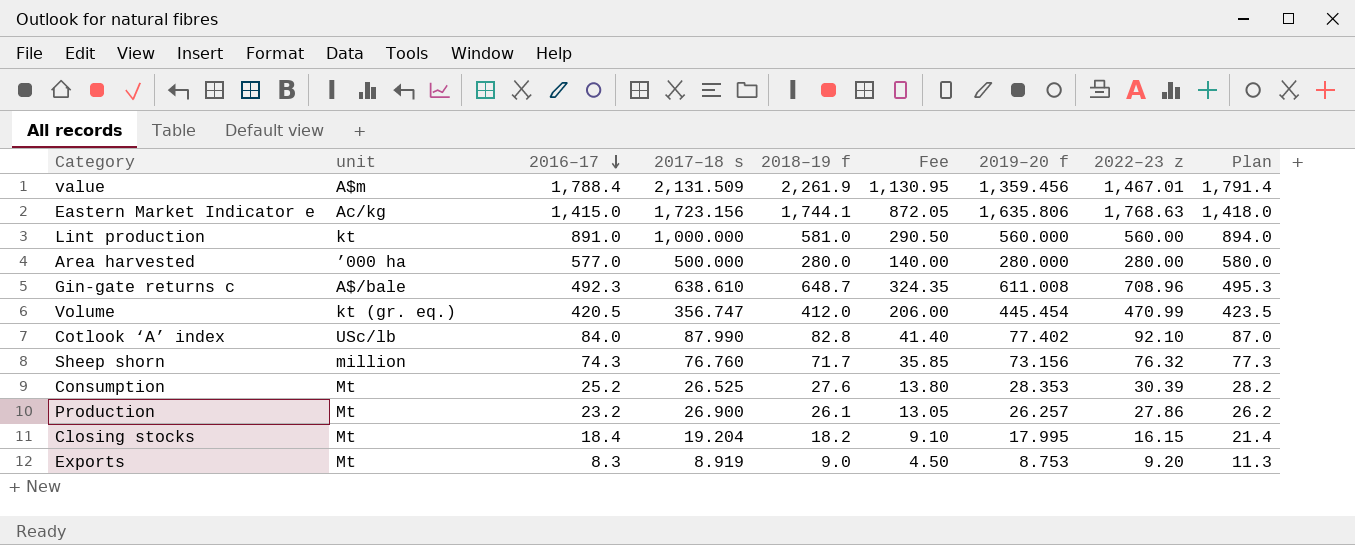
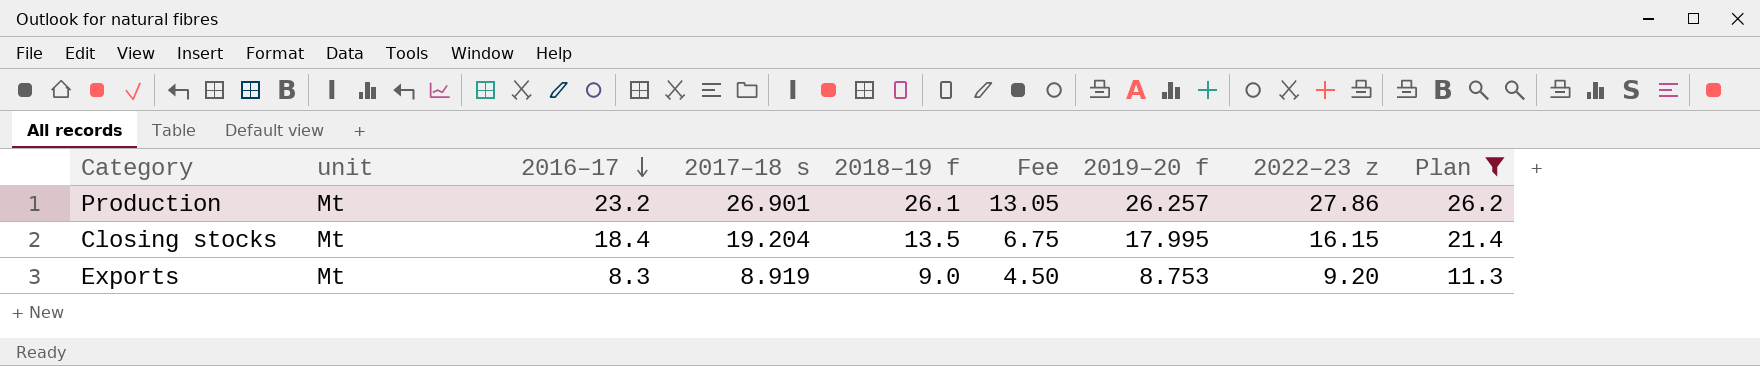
filter: none -> Plan <= 26.2
Production | 2017–18 s: 26.900 -> 26.901
Closing stocks | 2018–19 f: 18.2 -> 13.5
Closing stocks | Fee: 9.10 -> 6.75

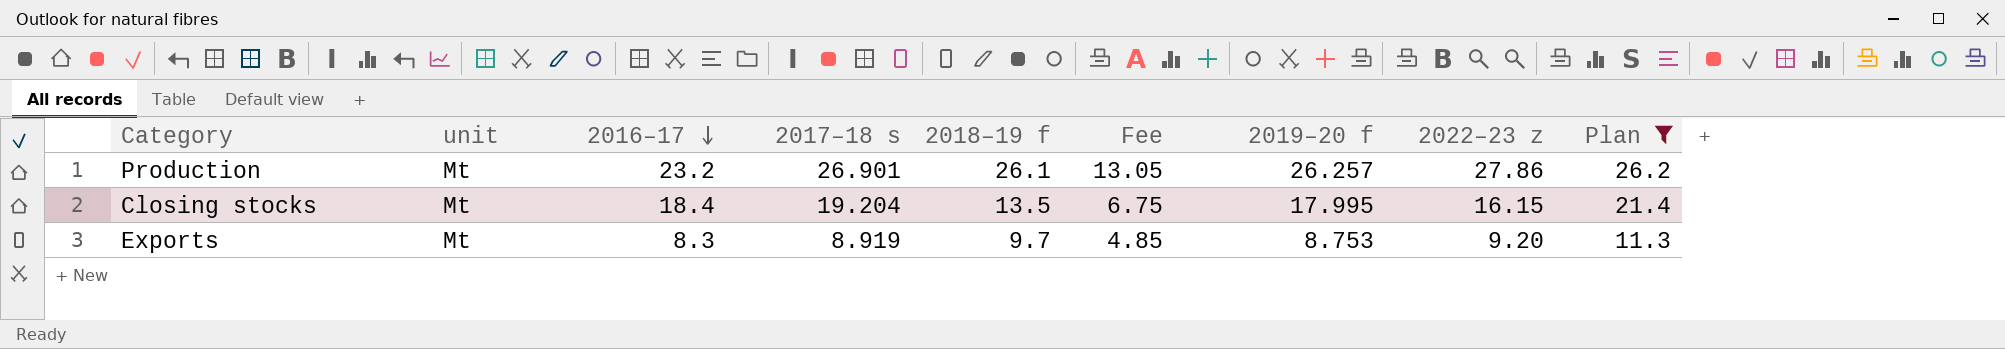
Exports | 2018–19 f: 9.0 -> 9.7
Exports | Fee: 4.50 -> 4.85

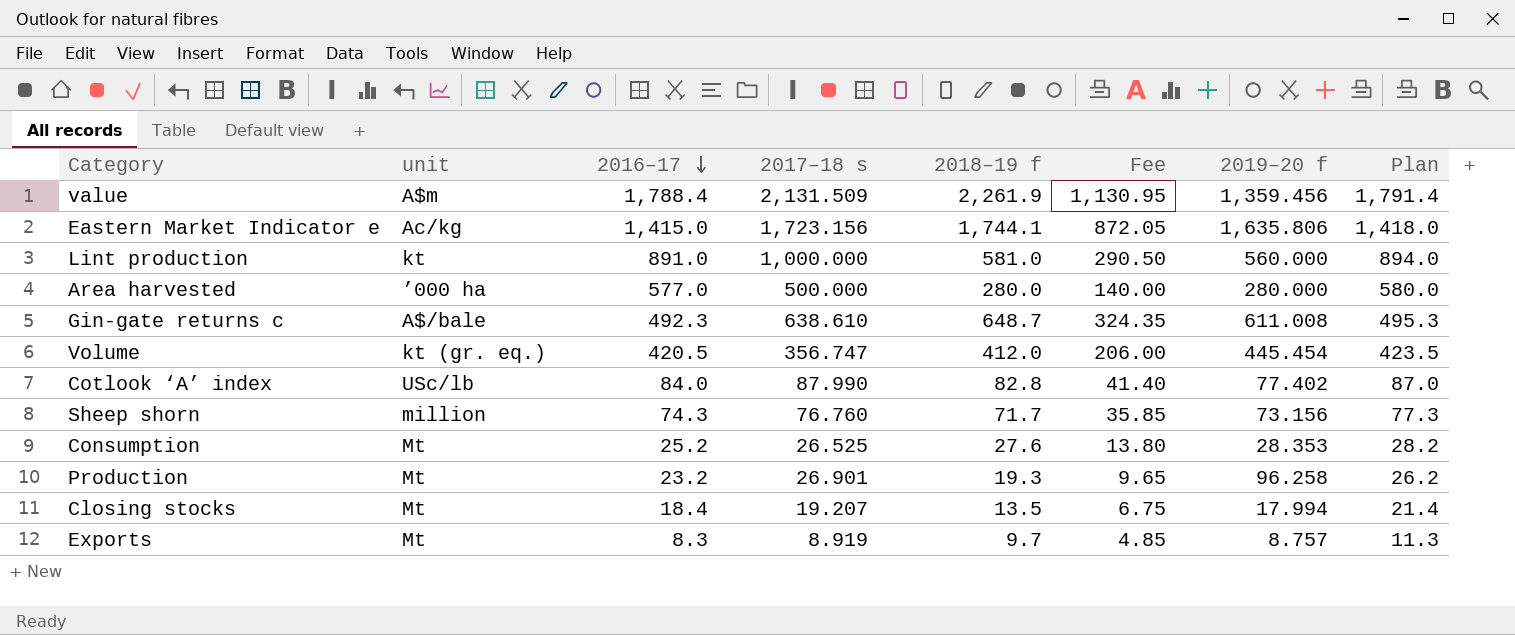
filter: Plan <= 26.2 -> none
column 2022–23 z | position: 8 -> none
Production | 2018–19 f: 26.1 -> 19.3
Production | Fee: 13.05 -> 9.65
Production | 2019–20 f: 26.257 -> 96.258
Closing stocks | 2017–18 s: 19.204 -> 19.207
Closing stocks | 2019–20 f: 17.995 -> 17.994
Exports | 2019–20 f: 8.753 -> 8.757

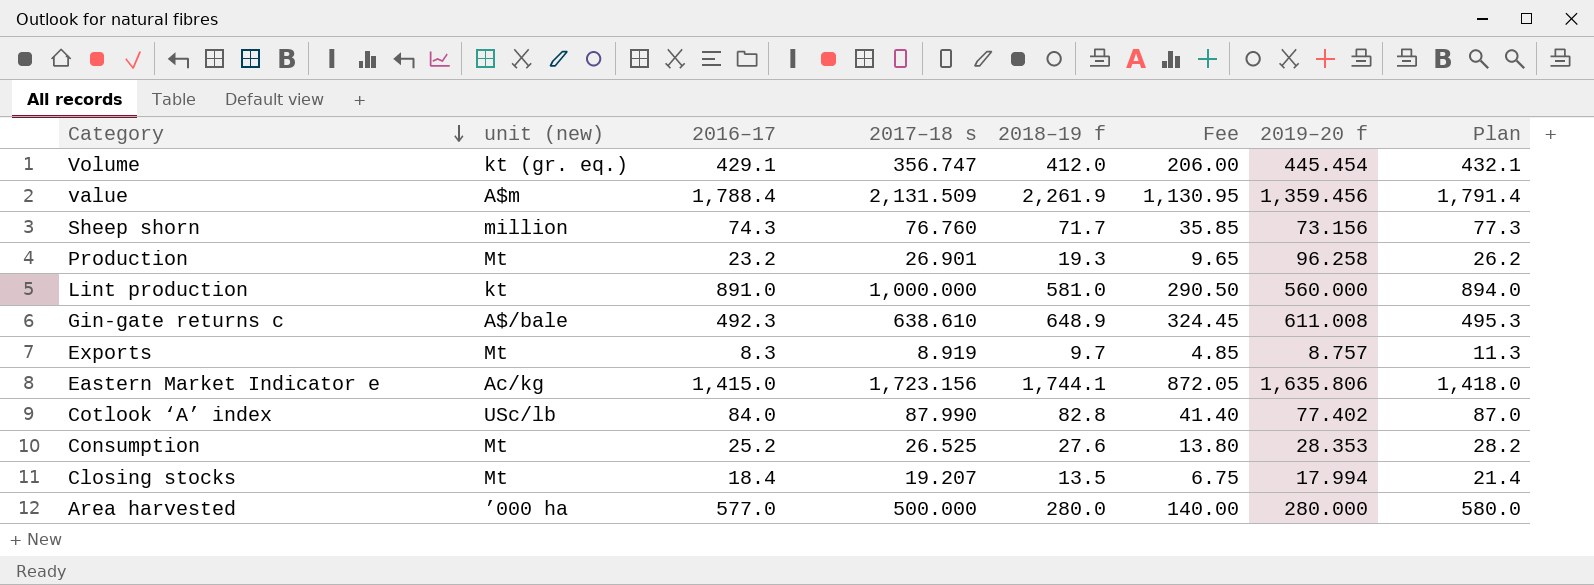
row order: 2016–17 descending -> Category descending
column name: unit -> unit (new)
Volume | 2016–17: 420.5 -> 429.1
Volume | Plan: 423.5 -> 432.1
Gin-gate returns c | 2018–19 f: 648.7 -> 648.9
Gin-gate returns c | Fee: 324.35 -> 324.45

